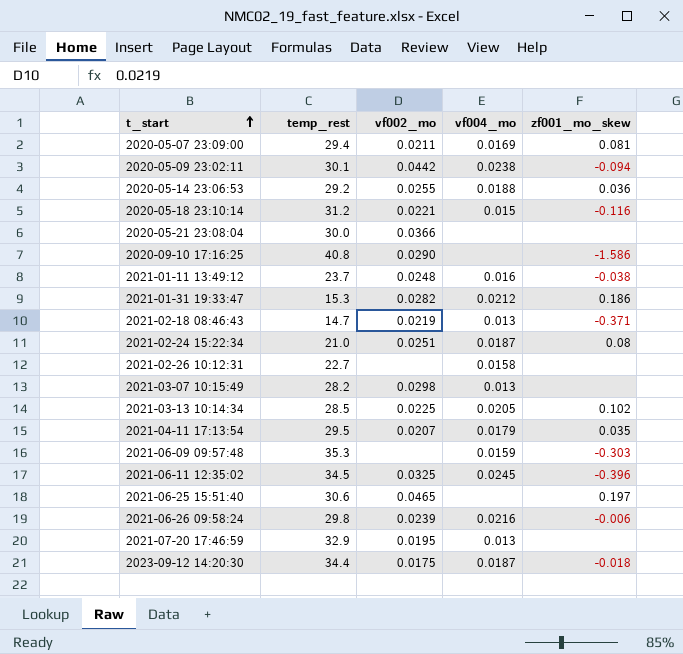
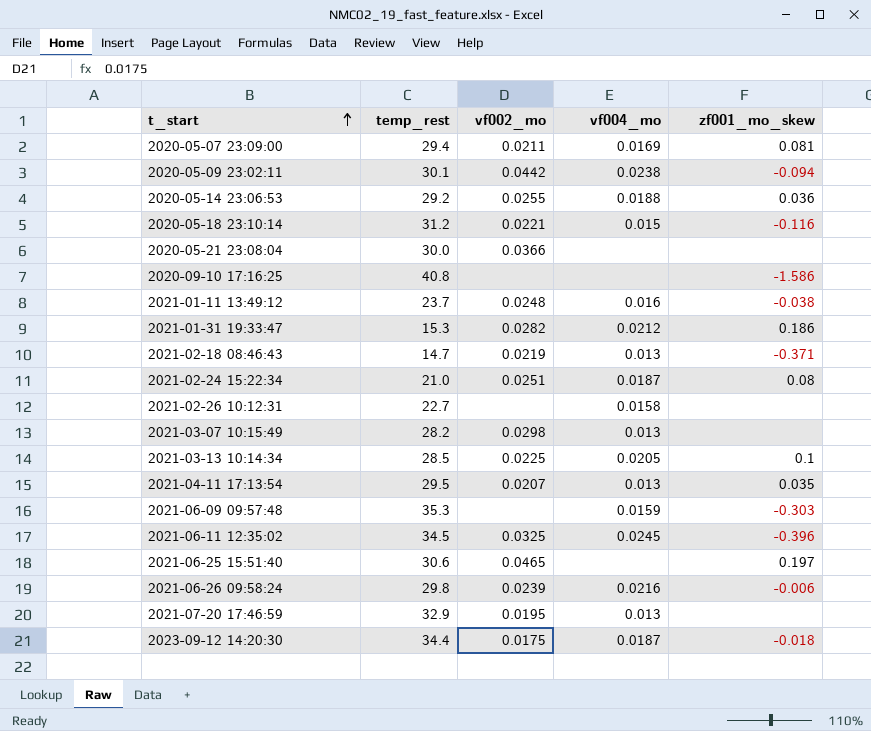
2020-09-10 17:16:25 | vf002_mo: 0.0290 -> none
2021-03-13 10:14:34 | zf001_mo_skew: 0.102 -> 0.1
2021-04-11 17:13:54 | vf004_mo: 0.0179 -> 0.013

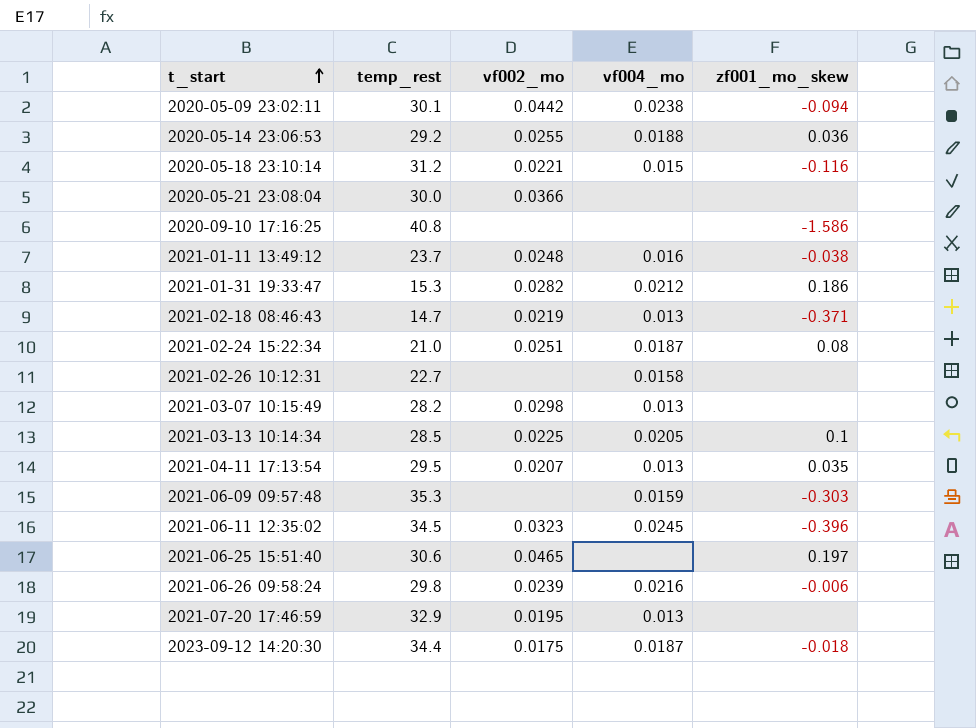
row 2020-05-07 23:09:00: 29.4 | 0.0211 | 0.0169 | 0.081 -> none
2021-06-11 12:35:02 | vf002_mo: 0.0325 -> 0.0323

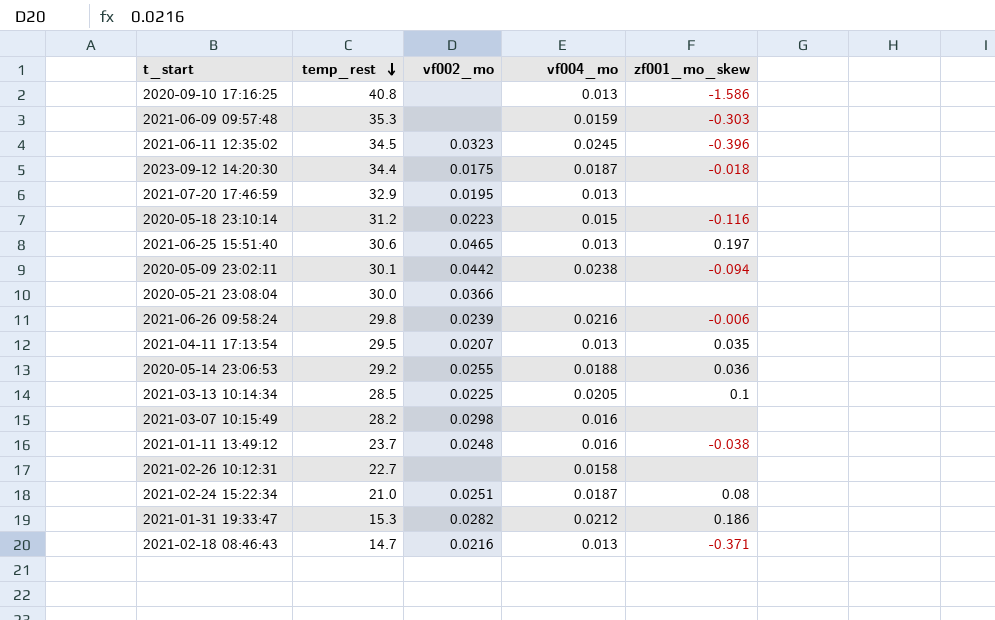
row order: t_start ascending -> temp_rest descending
2020-09-10 17:16:25 | vf004_mo: none -> 0.013
2020-05-18 23:10:14 | vf002_mo: 0.0221 -> 0.0223
2021-06-25 15:51:40 | vf004_mo: none -> 0.013
2021-03-07 10:15:49 | vf004_mo: 0.013 -> 0.016
2021-02-18 08:46:43 | vf002_mo: 0.0219 -> 0.0216

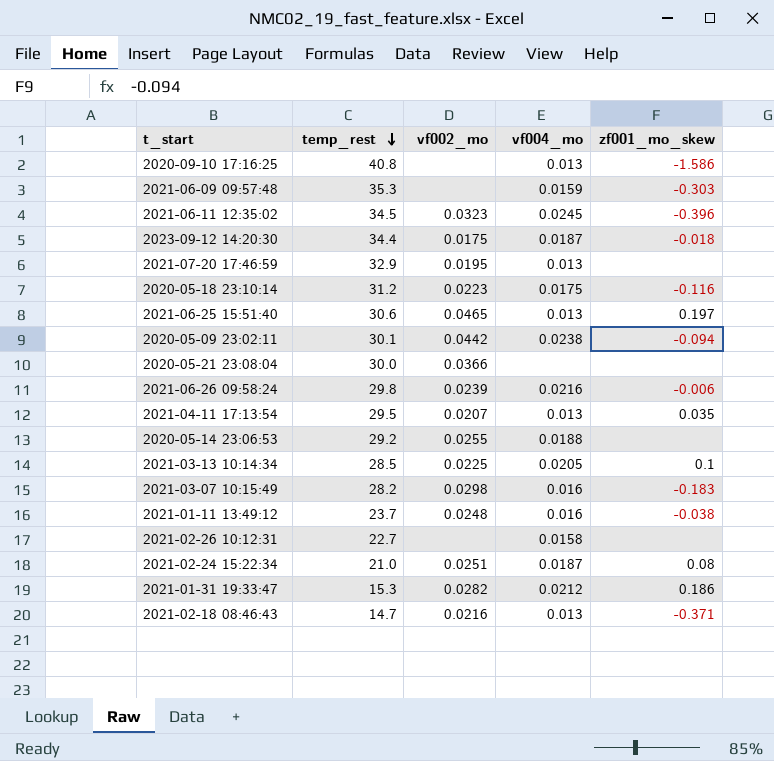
2020-05-18 23:10:14 | vf004_mo: 0.015 -> 0.0175
2020-05-14 23:06:53 | zf001_mo_skew: 0.036 -> none
2021-03-07 10:15:49 | zf001_mo_skew: none -> -0.183

